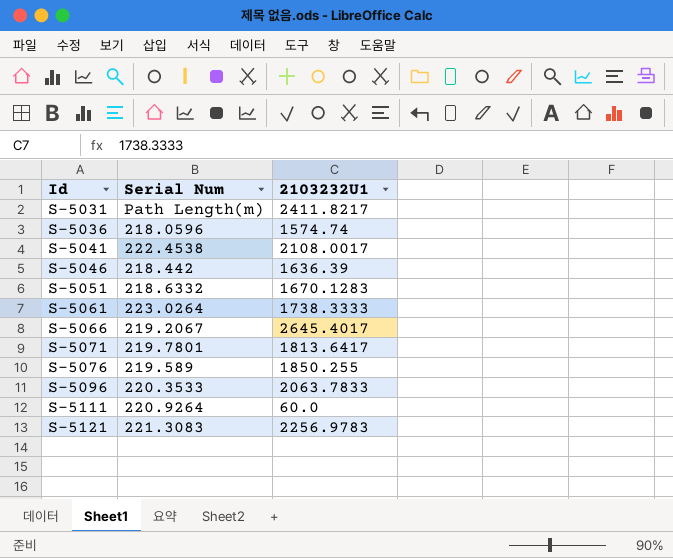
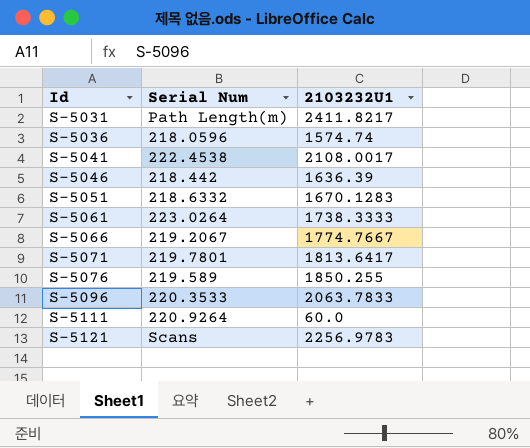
S-5066 | 2103232U1: 2645.4017 -> 1774.7667
S-5121 | Serial Num: 221.3083 -> Scans

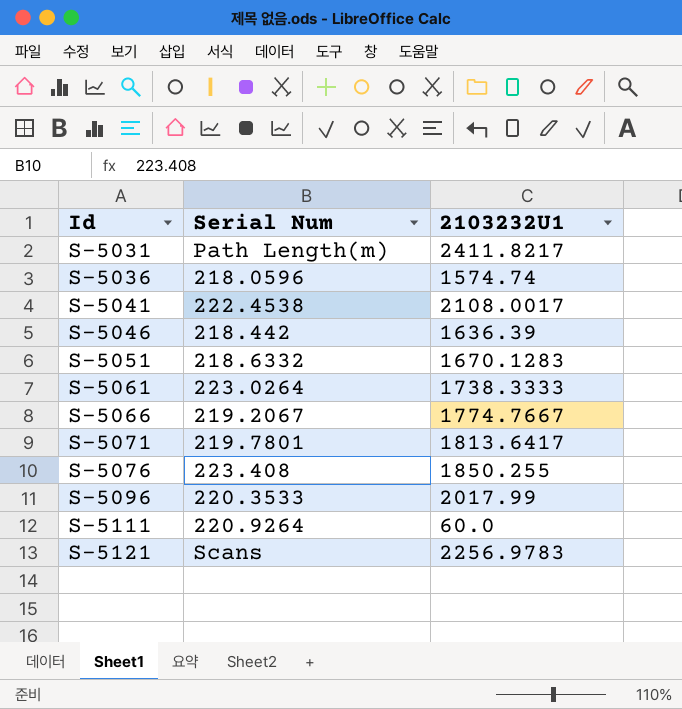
S-5076 | Serial Num: 219.589 -> 223.408
S-5096 | 2103232U1: 2063.7833 -> 2017.99

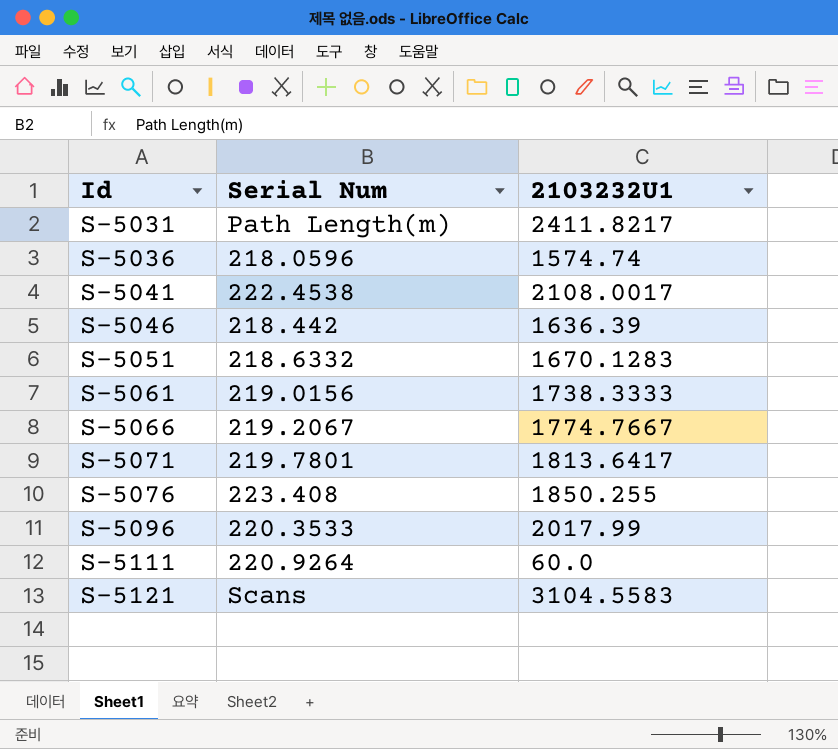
S-5061 | Serial Num: 223.0264 -> 219.0156
S-5121 | 2103232U1: 2256.9783 -> 3104.5583

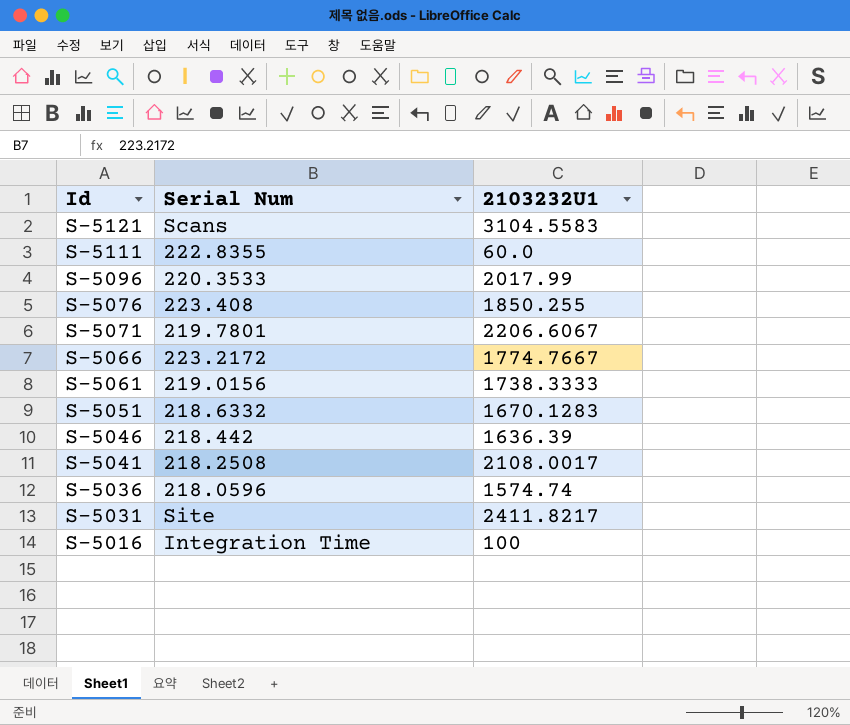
row order: Id ascending -> Id descending
S-5111 | Serial Num: 220.9264 -> 222.8355
S-5071 | 2103232U1: 1813.6417 -> 2206.6067
S-5066 | Serial Num: 219.2067 -> 223.2172
S-5041 | Serial Num: 222.4538 -> 218.2508
S-5031 | Serial Num: Path Length(m) -> Site
row S-5016: none -> Integration Time | 100

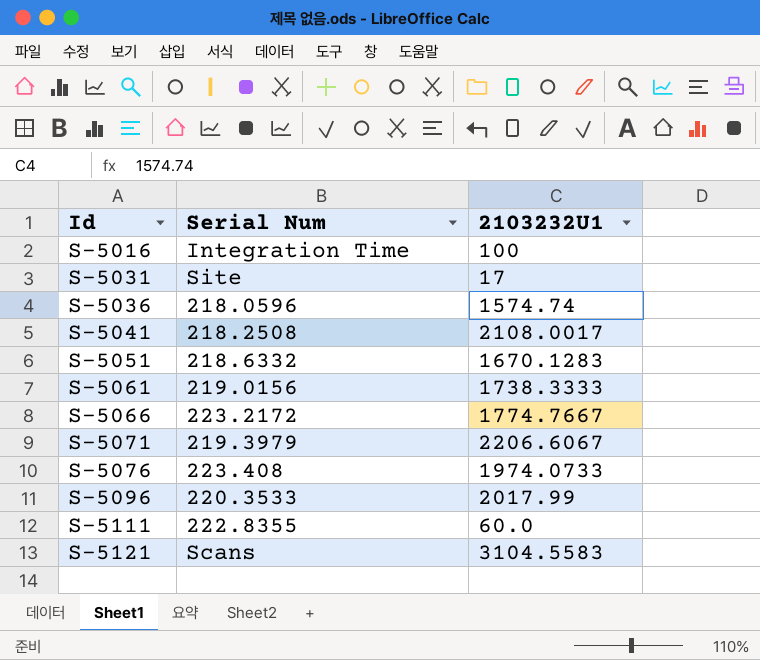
row order: Id descending -> Id ascending
row S-5046: 218.442 | 1636.39 -> none
S-5031 | 2103232U1: 2411.8217 -> 17
S-5071 | Serial Num: 219.7801 -> 219.3979
S-5076 | 2103232U1: 1850.255 -> 1974.0733

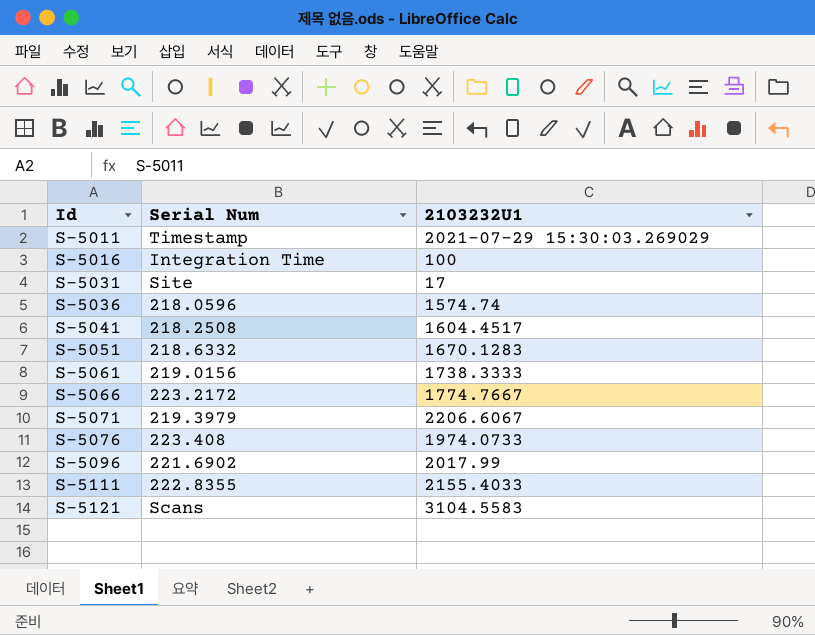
row S-5011: none -> Timestamp | 2021-07-29 15:30:03.269029
S-5041 | 2103232U1: 2108.0017 -> 1604.4517
S-5096 | Serial Num: 220.3533 -> 221.6902
S-5111 | 2103232U1: 60.0 -> 2155.4033

